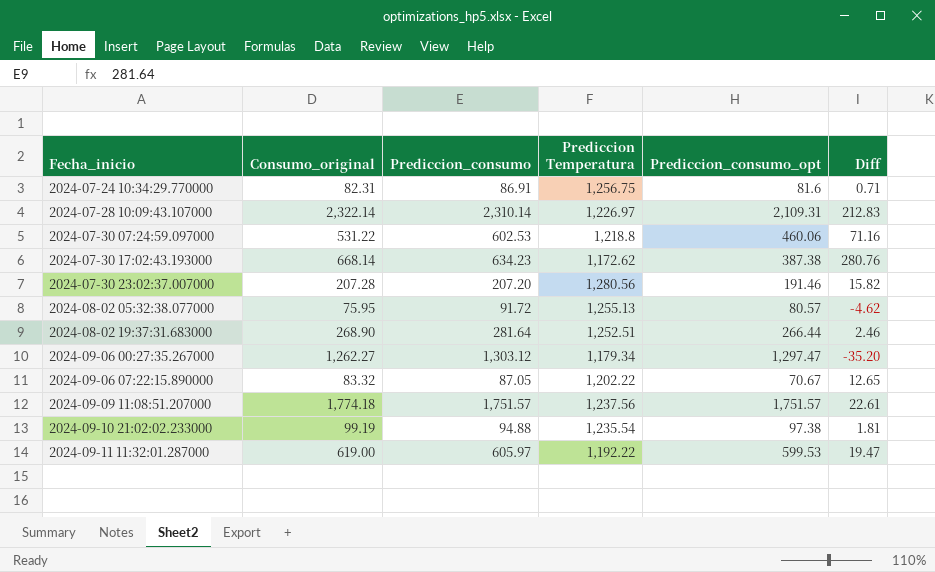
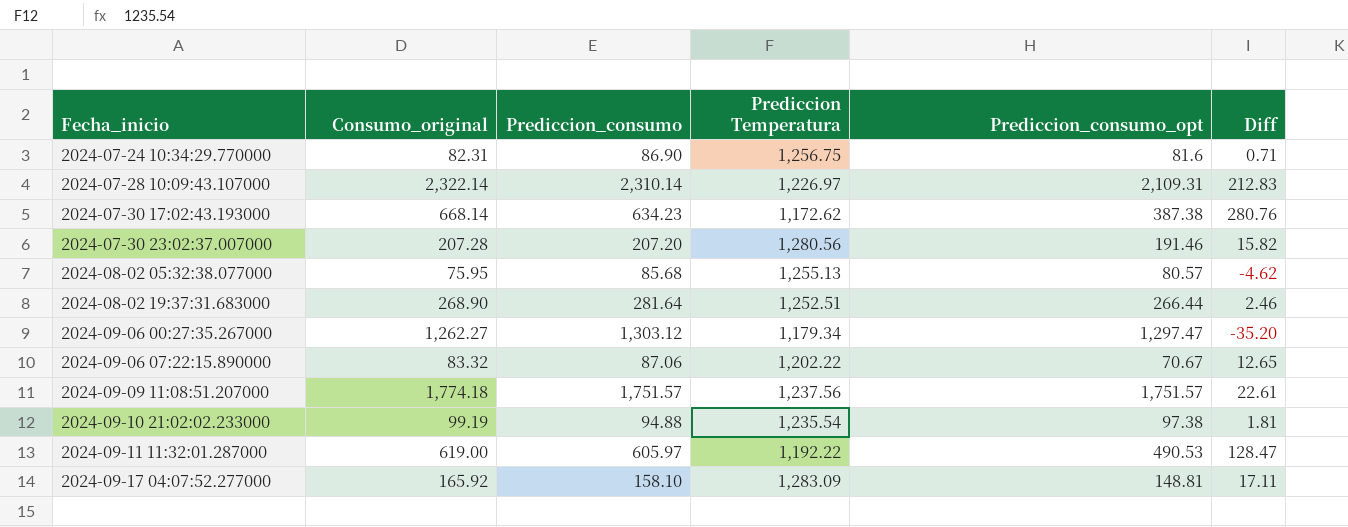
row 2024-07-30 07:24:59.097000: 531.22 | 602.53 | 1,218.8 | 460.06 | 71.16 -> none
2024-07-24 10:34:29.770000 | Prediccion_consumo: 86.91 -> 86.90
2024-08-02 05:32:38.077000 | Prediccion_consumo: 91.72 -> 85.68
2024-09-06 07:22:15.890000 | Prediccion_consumo: 87.05 -> 87.06
2024-09-11 11:32:01.287000 | Prediccion_consumo_opt: 599.53 -> 490.53
2024-09-11 11:32:01.287000 | Diff: 19.47 -> 128.47
row 2024-09-17 04:07:52.277000: none -> 165.92 | 158.10 | 1,283.09 | 148.81 | 17.11

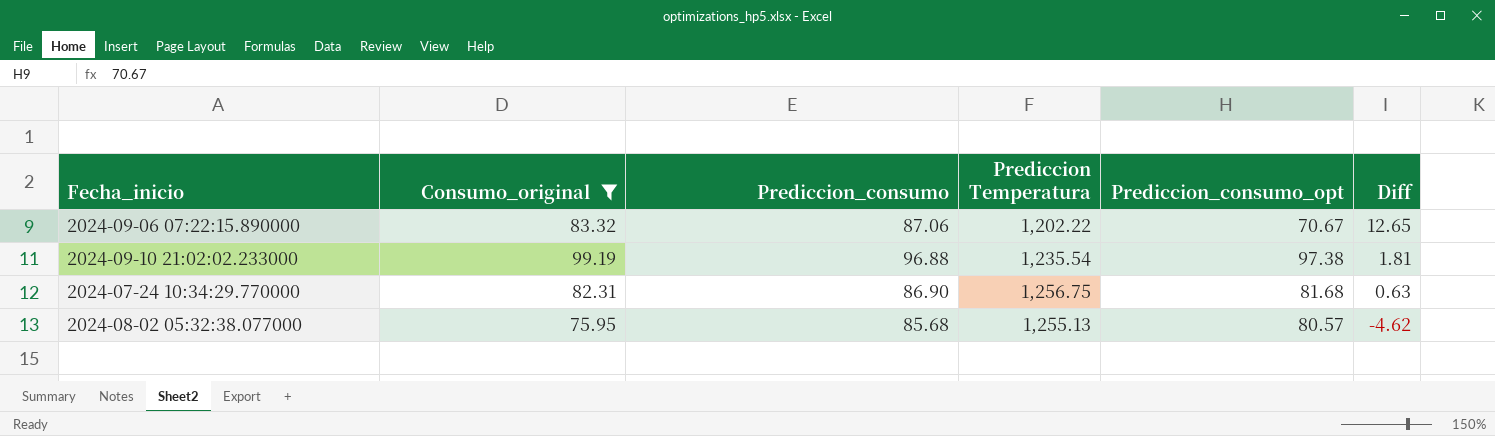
filter: none -> Consumo_original <= 99.19
row order: Fecha_inicio ascending -> Diff descending
2024-09-10 21:02:02.233000 | Prediccion_consumo: 94.88 -> 96.88
2024-07-24 10:34:29.770000 | Prediccion_consumo_opt: 81.6 -> 81.68
2024-07-24 10:34:29.770000 | Diff: 0.71 -> 0.63

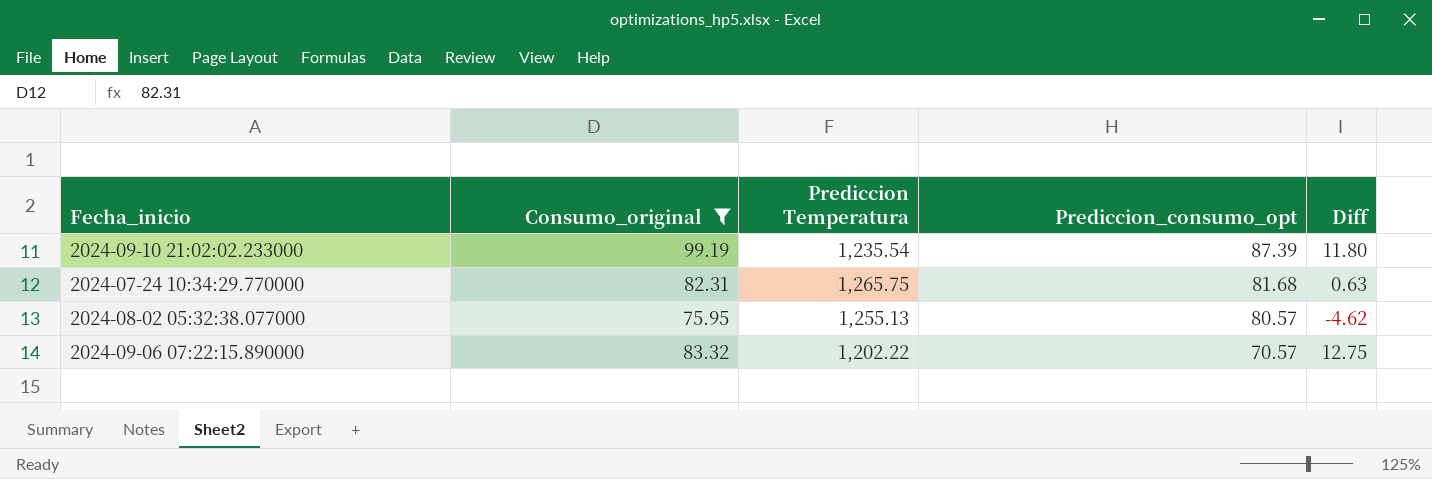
row order: Diff descending -> Prediccion_consumo_opt descending
column Prediccion_consumo | position: 3 -> none
2024-09-10 21:02:02.233000 | Prediccion_consumo_opt: 97.38 -> 87.39
2024-09-10 21:02:02.233000 | Diff: 1.81 -> 11.80
2024-07-24 10:34:29.770000 | Prediccion Temperatura: 1,256.75 -> 1,265.75
2024-09-06 07:22:15.890000 | Prediccion_consumo_opt: 70.67 -> 70.57
2024-09-06 07:22:15.890000 | Diff: 12.65 -> 12.75

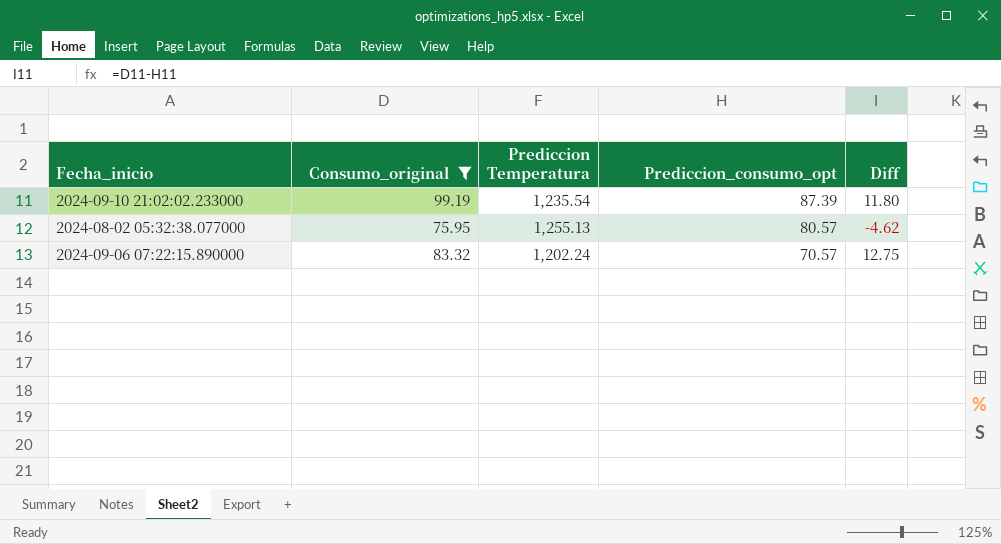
row 2024-07-24 10:34:29.770000: 82.31 | 1,265.75 | 81.68 | 0.63 -> none
2024-09-06 07:22:15.890000 | Prediccion Temperatura: 1,202.22 -> 1,202.24

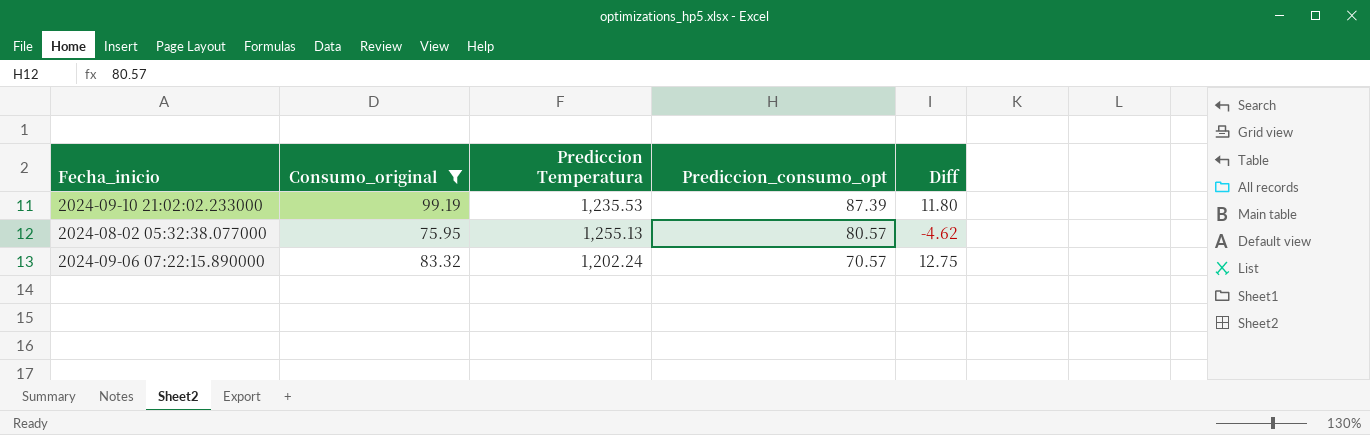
2024-09-10 21:02:02.233000 | Prediccion Temperatura: 1,235.54 -> 1,235.53

